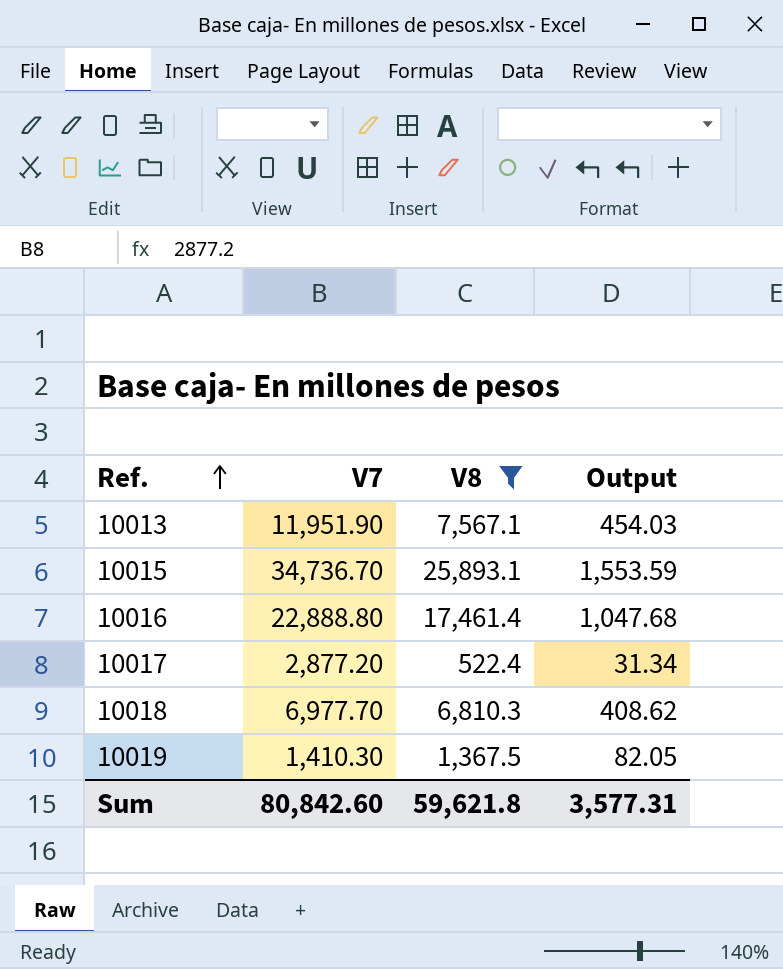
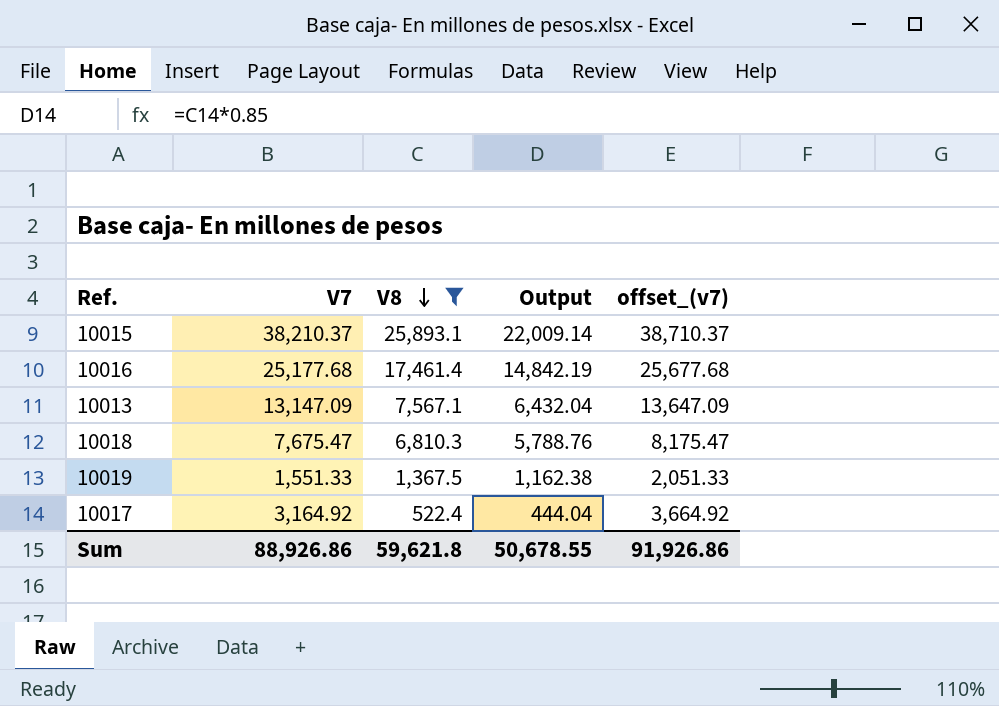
row order: Ref. ascending -> V8 descending
column Output | formula: [V8] * 0.06 -> [V8] * 0.85
column offset_(v7) | formula: none -> [V7] + 500
10015 | V7: 34,736.70 -> 38,210.37
10016 | V7: 22,888.80 -> 25,177.68
10013 | V7: 11,951.90 -> 13,147.09
10018 | V7: 6,977.70 -> 7,675.47
10019 | V7: 1,410.30 -> 1,551.33
10017 | V7: 2,877.20 -> 3,164.92
Sum | V7: 80,842.60 -> 88,926.86
Sum | Output: 3,577.31 -> 50,678.55

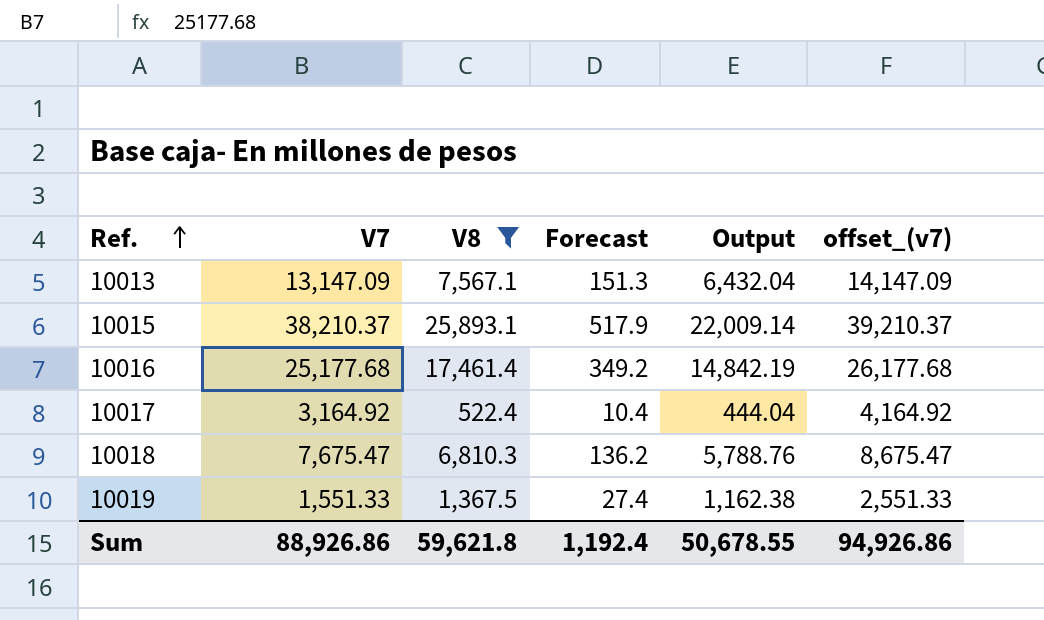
row order: V8 descending -> Ref. ascending
column Forecast | formula: none -> [V8] * 0.02
column offset_(v7) | formula: [V7] + 500 -> [V7] + 1000
Sum | offset_(v7): 91,926.86 -> 94,926.86

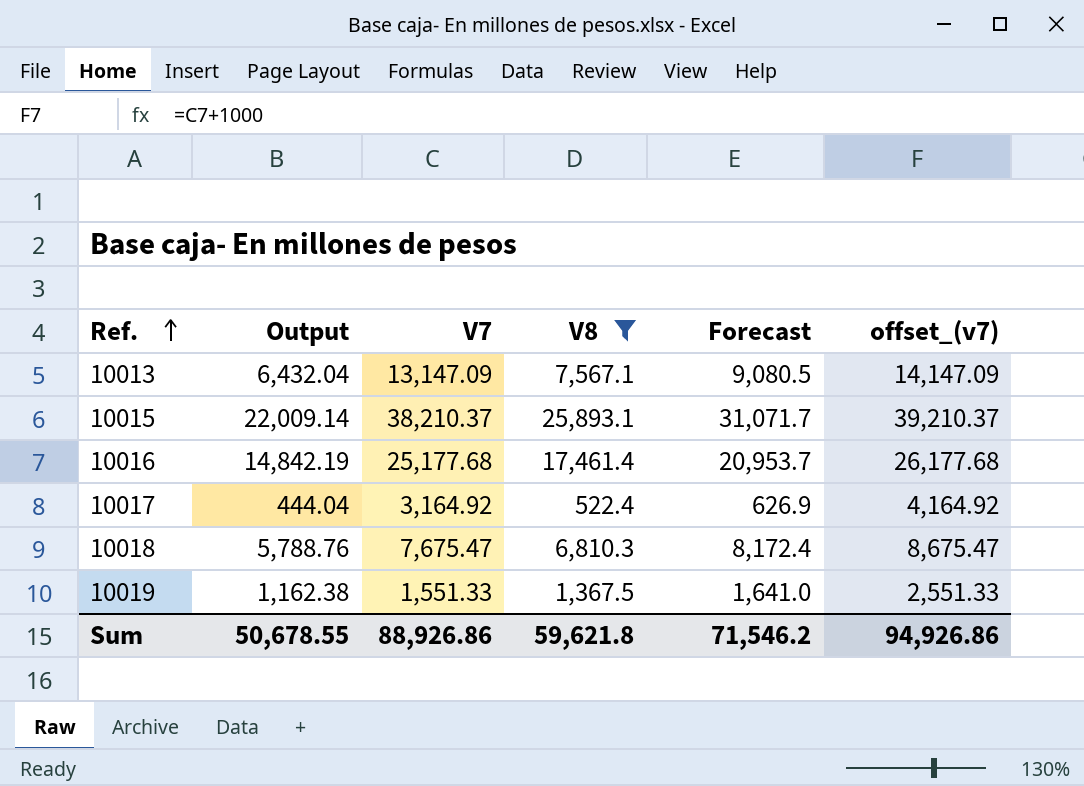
column Output | position: 5 -> 2
column Forecast | formula: [V8] * 0.02 -> [V8] * 1.2
Sum | Forecast: 1,192.4 -> 71,546.2

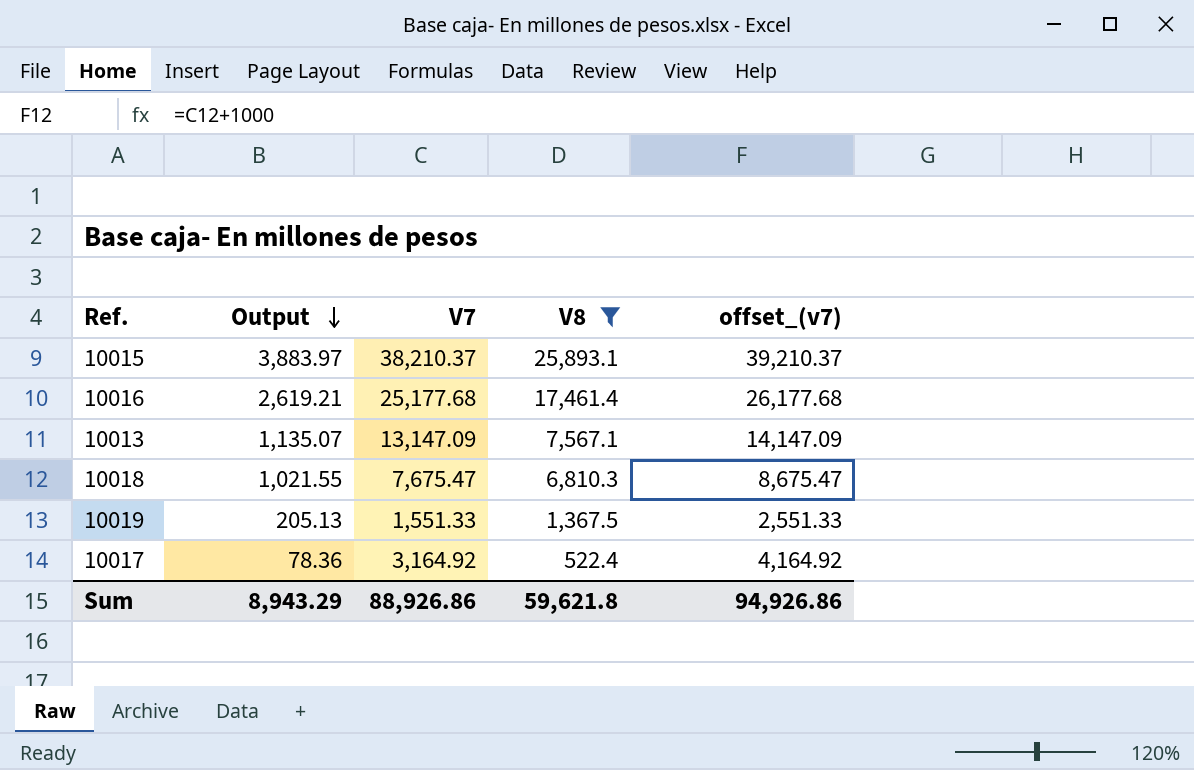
row order: Ref. ascending -> Output descending
column Forecast | formula: [V8] * 1.2 -> none
column Output | formula: [V8] * 0.85 -> [V8] * 0.15
Sum | Output: 50,678.55 -> 8,943.29

